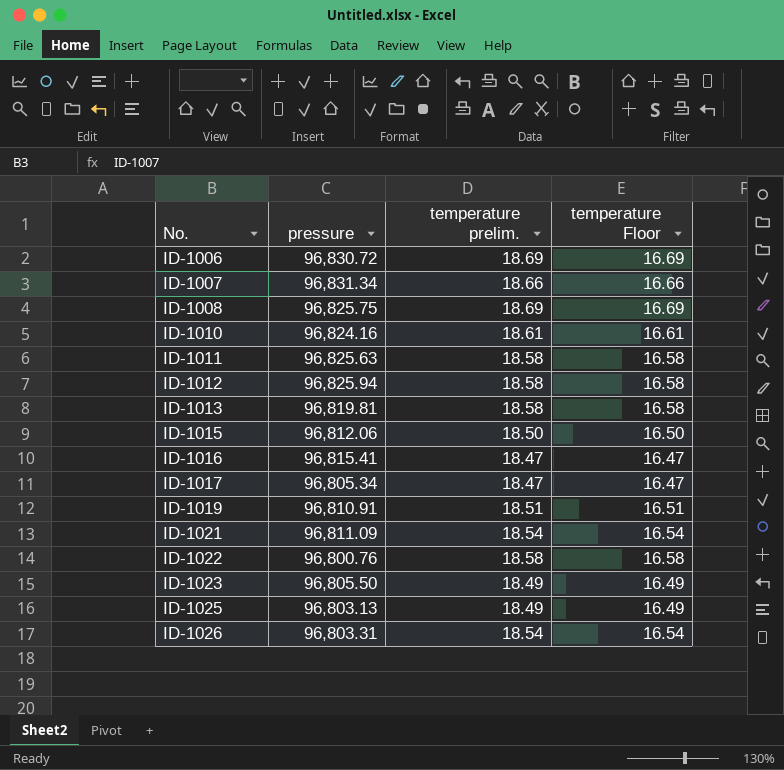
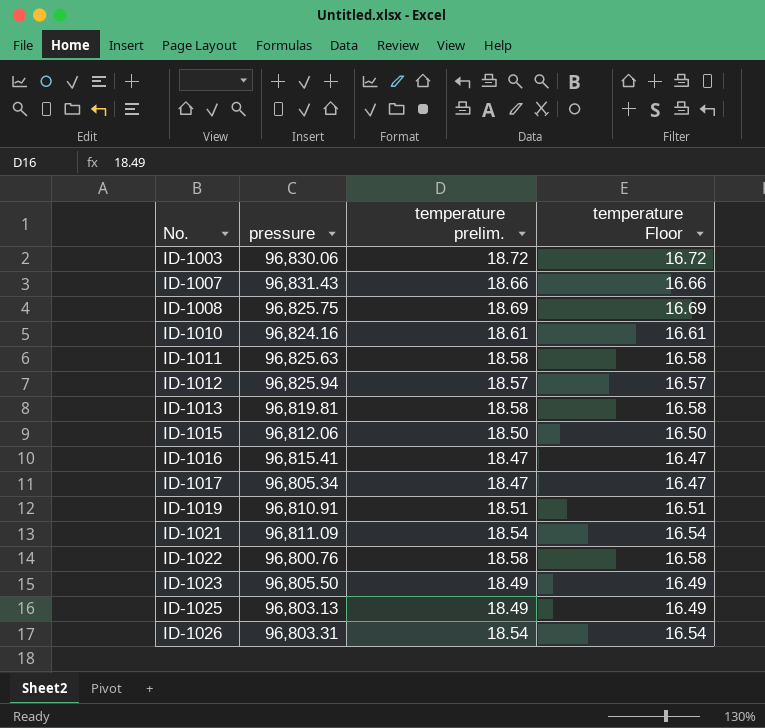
row ID-1006: 96,830.72 | 18.69 | 16.69 -> none
row ID-1003: none -> 96,830.06 | 18.72 | 16.72
ID-1007 | pressure: 96,831.34 -> 96,831.43
ID-1012 | temperature prelim.: 18.58 -> 18.57
ID-1012 | temperature Floor: 16.58 -> 16.57

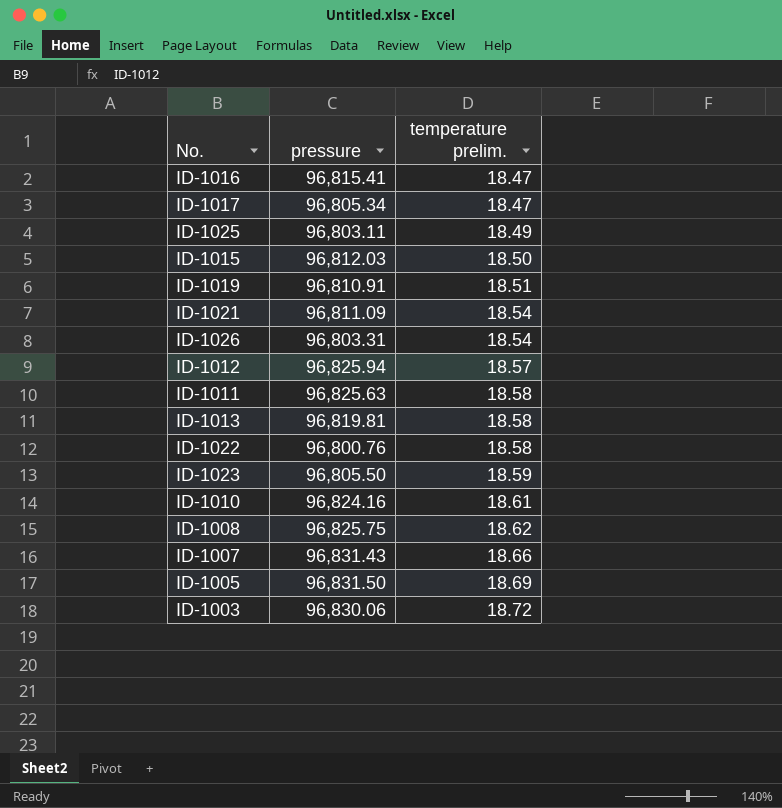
row order: No. ascending -> temperature prelim. ascending
column temperature Floor | formula: [temperature prelim.] - 2 -> none
ID-1025 | pressure: 96,803.13 -> 96,803.11
ID-1015 | pressure: 96,812.06 -> 96,812.03
ID-1023 | temperature prelim.: 18.49 -> 18.59
ID-1008 | temperature prelim.: 18.69 -> 18.62
row ID-1005: none -> 96,831.50 | 18.69

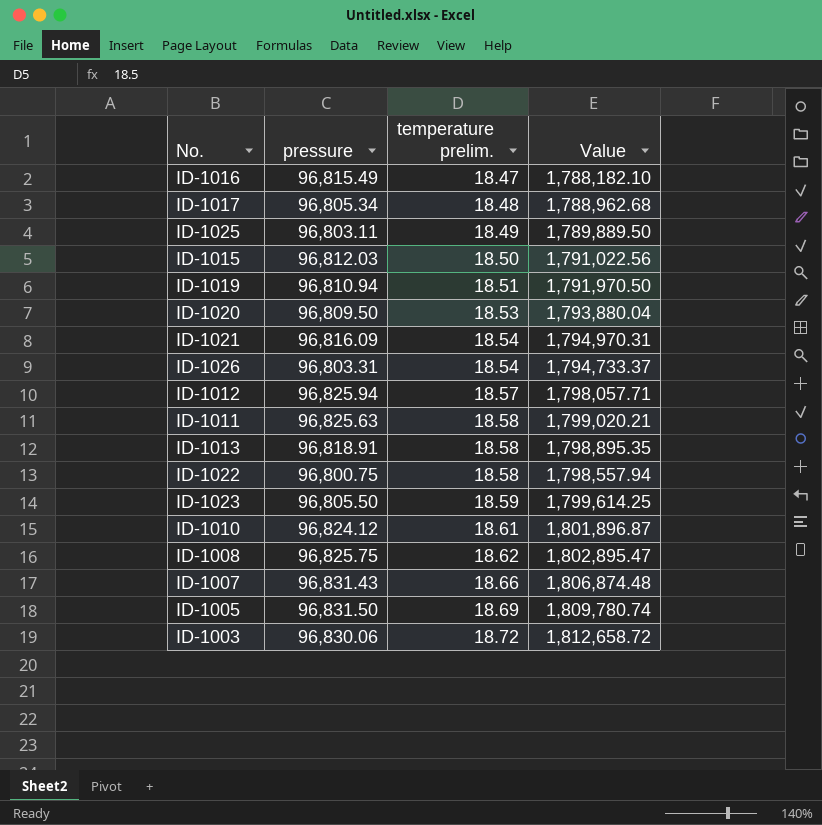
column Value | formula: none -> [pressure] * [temperature prelim.]
ID-1016 | pressure: 96,815.41 -> 96,815.49
ID-1017 | temperature prelim.: 18.47 -> 18.48
ID-1019 | pressure: 96,810.91 -> 96,810.94
row ID-1020: none -> 96,809.50 | 18.53 | 1,793,880.04
ID-1021 | pressure: 96,811.09 -> 96,816.09
ID-1013 | pressure: 96,819.81 -> 96,818.91
ID-1022 | pressure: 96,800.76 -> 96,800.75
ID-1010 | pressure: 96,824.16 -> 96,824.12

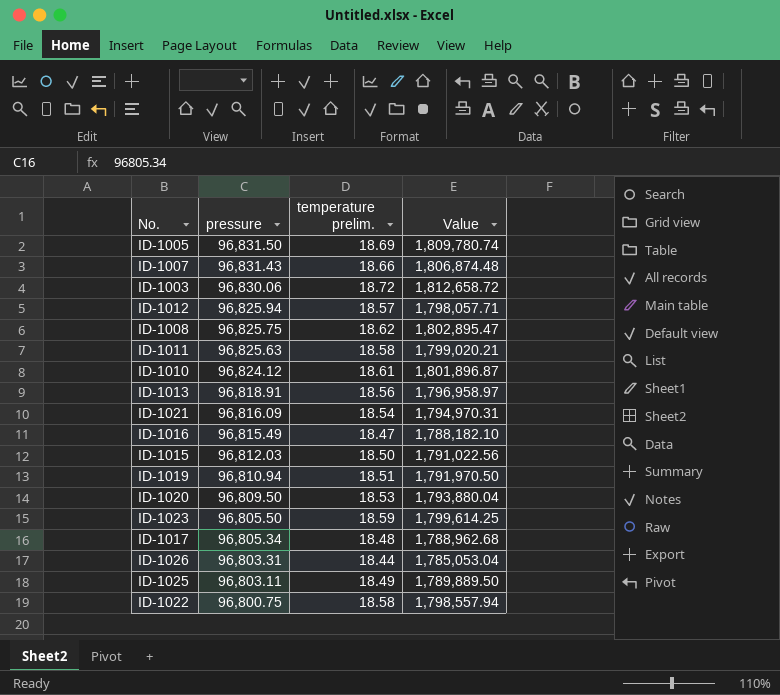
row order: temperature prelim. ascending -> pressure descending
ID-1013 | temperature prelim.: 18.58 -> 18.56
ID-1013 | Value: 1,798,895.35 -> 1,796,958.97
ID-1026 | temperature prelim.: 18.54 -> 18.44
ID-1026 | Value: 1,794,733.37 -> 1,785,053.04

